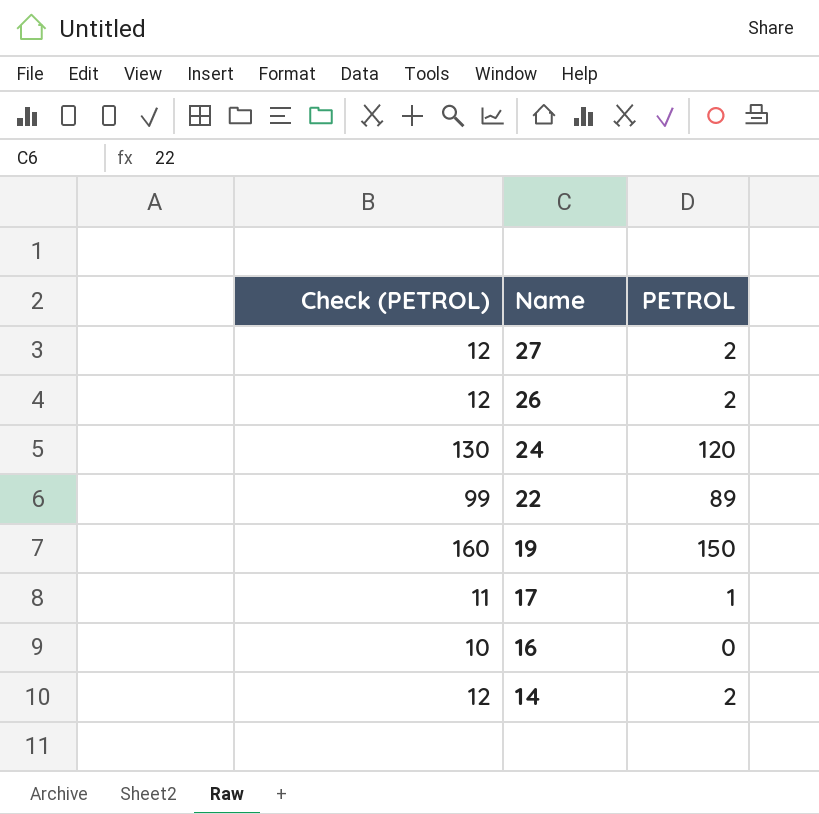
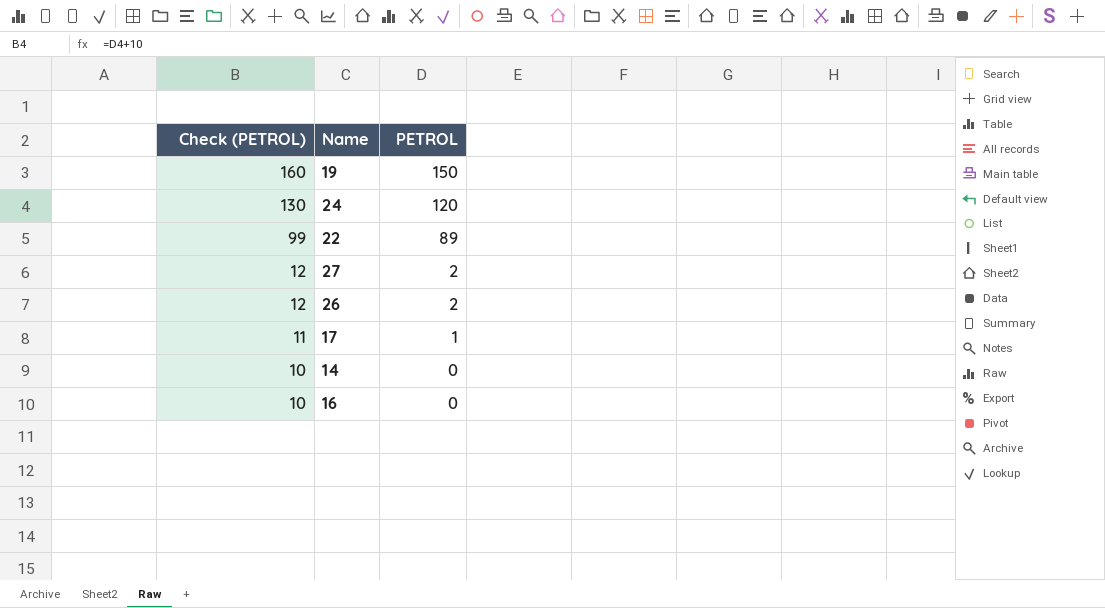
row order: Name descending -> Check (PETROL) descending
14 | Check (PETROL): 12 -> 10
14 | PETROL: 2 -> 0

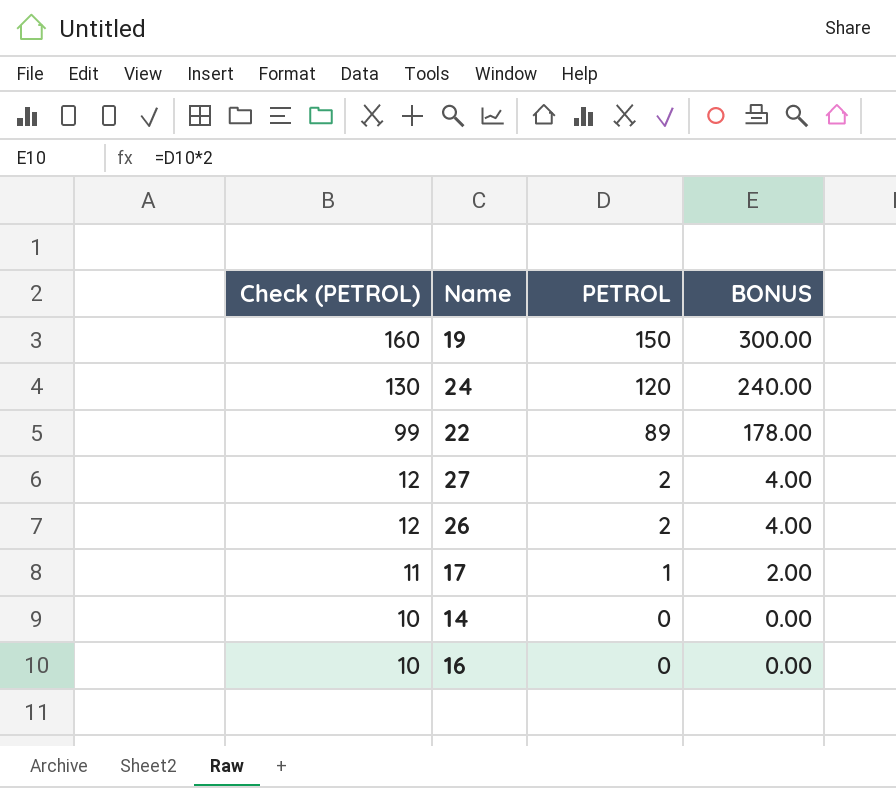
column BONUS | formula: none -> [PETROL] * 2

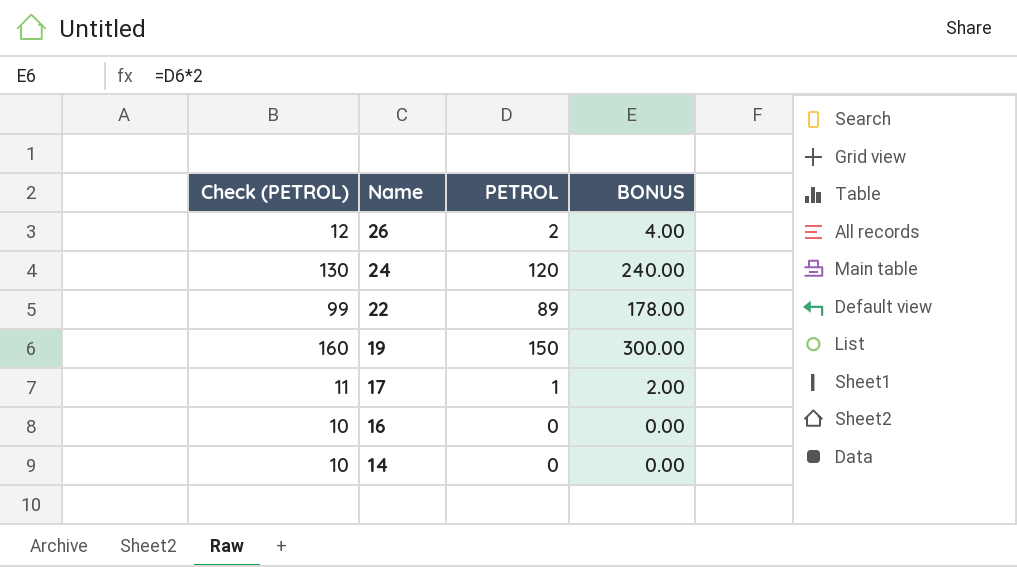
row order: Check (PETROL) descending -> Name descending
row 27: 12 | 2 | 4.00 -> none

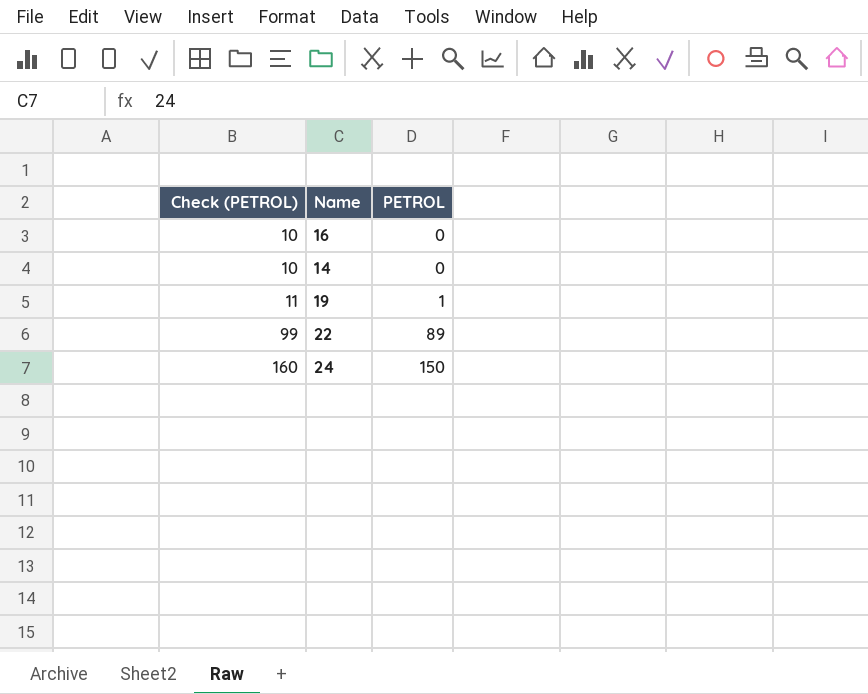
row order: Name descending -> Check (PETROL) ascending
column BONUS | formula: [PETROL] * 2 -> none
row 26: 12 | 2 | 4.00 -> none
row 17: 11 | 1 | 2.00 -> none
19 | Check (PETROL): 160 -> 11
19 | PETROL: 150 -> 1
24 | Check (PETROL): 130 -> 160
24 | PETROL: 120 -> 150

